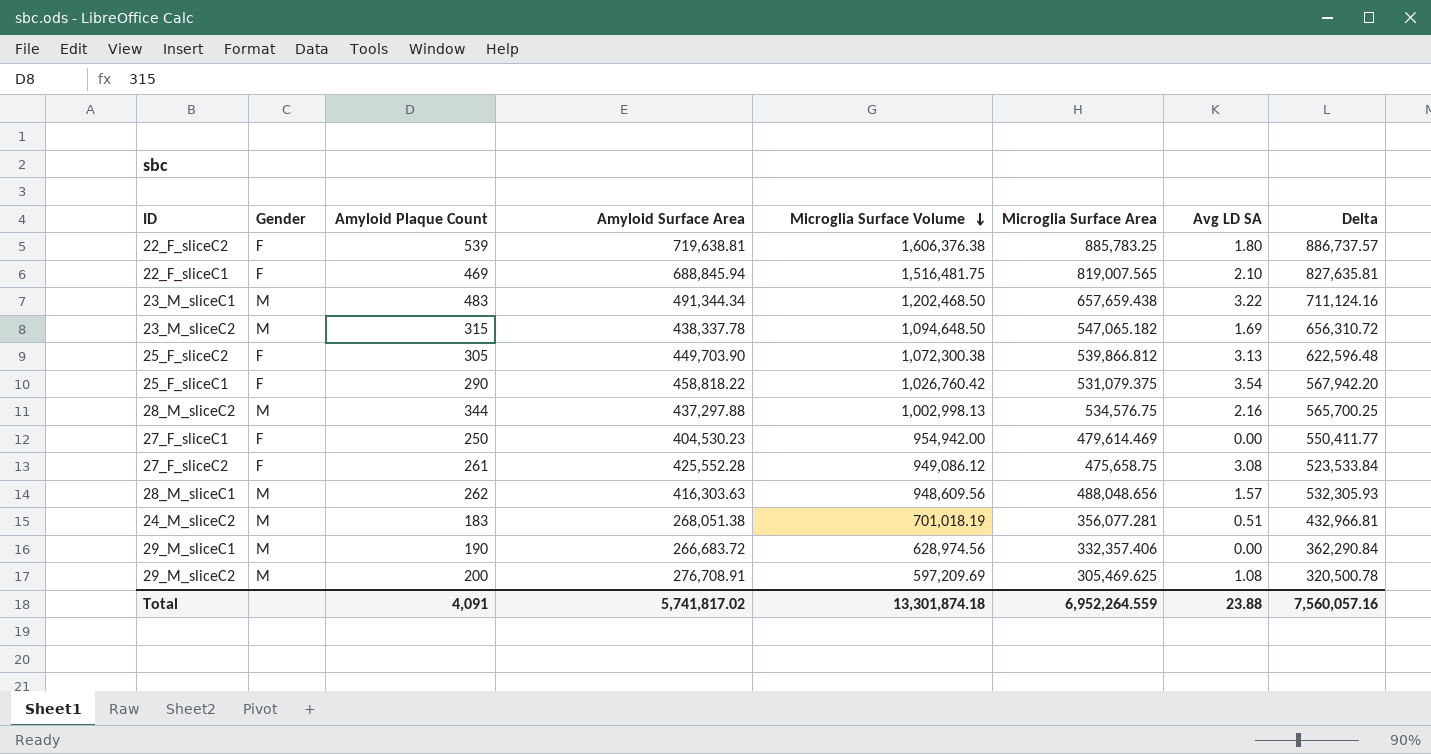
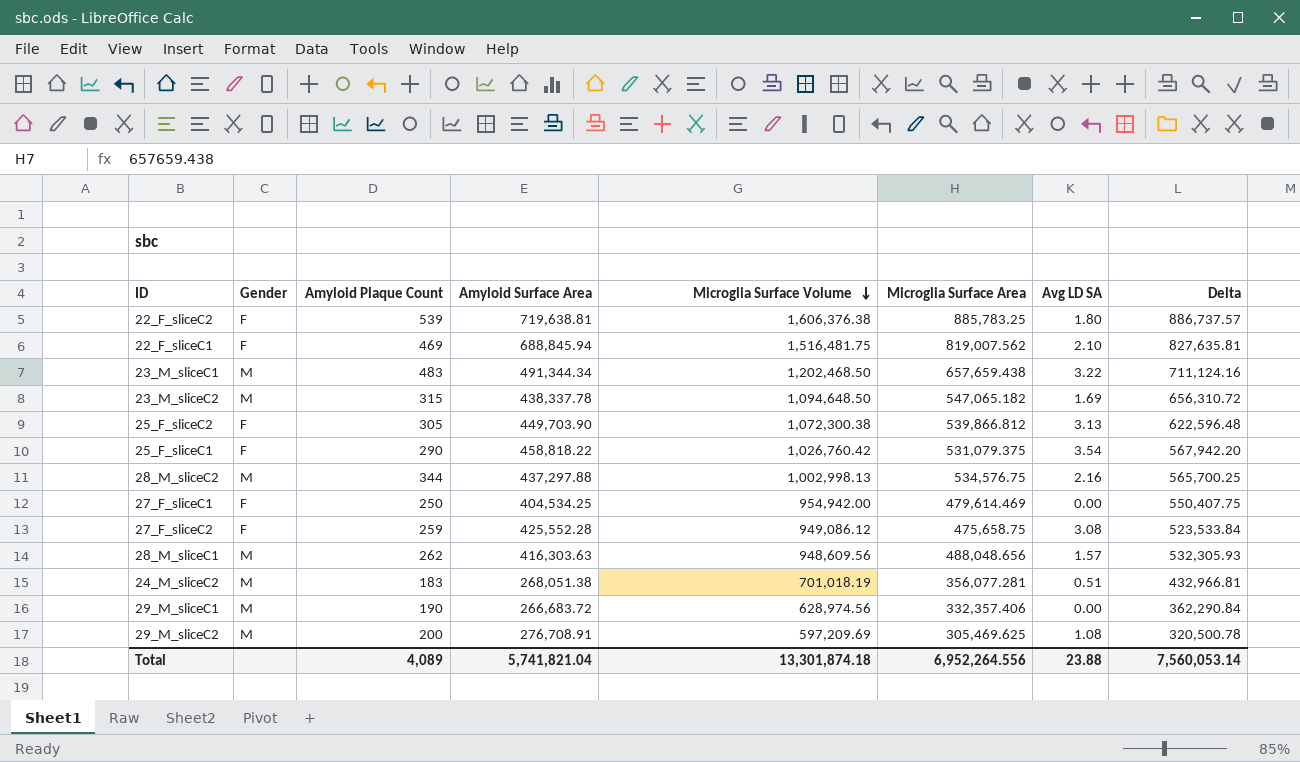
22_F_sliceC1 | Microglia Surface Area: 819,007.565 -> 819,007.562
27_F_sliceC1 | Amyloid Surface Area: 404,530.23 -> 404,534.25
27_F_sliceC1 | Delta: 550,411.77 -> 550,407.75
27_F_sliceC2 | Amyloid Plaque Count: 261 -> 259
Total | Amyloid Plaque Count: 4,091 -> 4,089
Total | Amyloid Surface Area: 5,741,817.02 -> 5,741,821.04
Total | Microglia Surface Area: 6,952,264.559 -> 6,952,264.556
Total | Delta: 7,560,057.16 -> 7,560,053.14

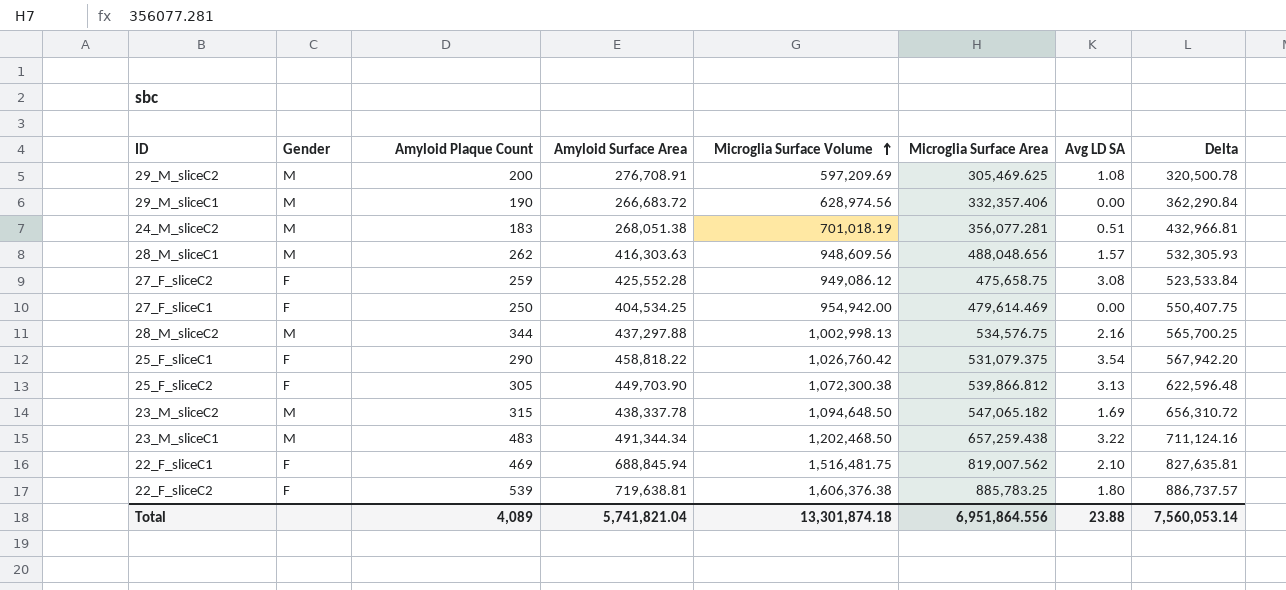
row order: Microglia Surface Volume descending -> Microglia Surface Volume ascending
23_M_sliceC1 | Microglia Surface Area: 657,659.438 -> 657,259.438
Total | Microglia Surface Area: 6,952,264.556 -> 6,951,864.556

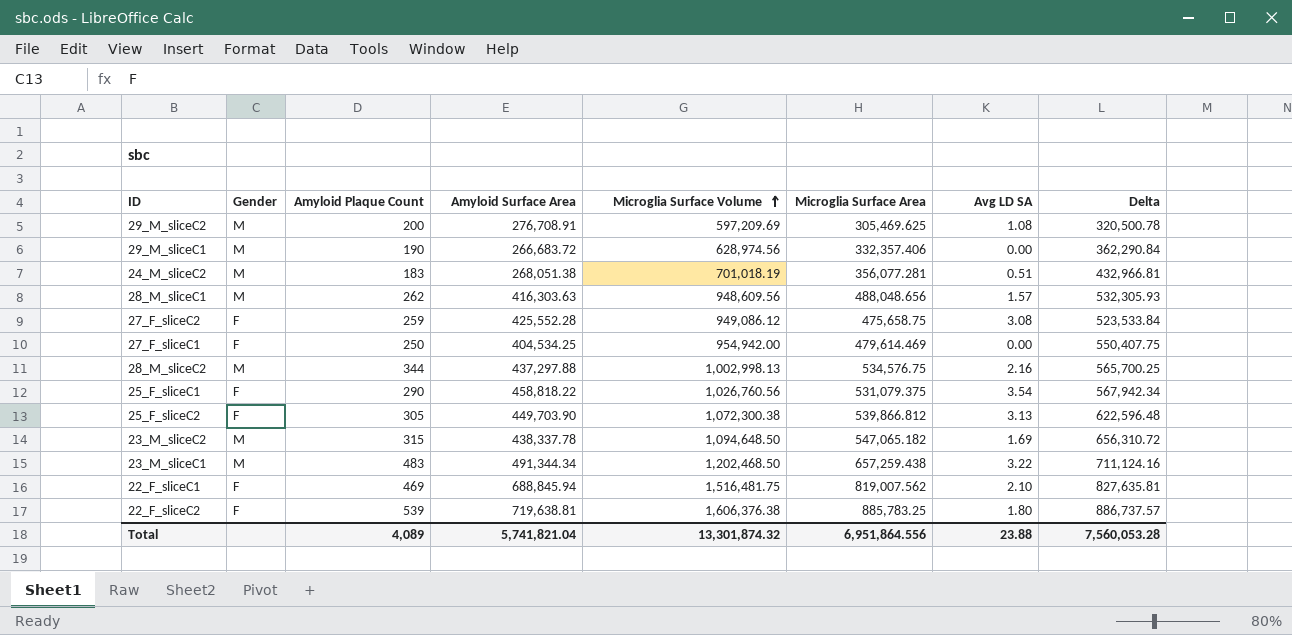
25_F_sliceC1 | Microglia Surface Volume: 1,026,760.42 -> 1,026,760.56
25_F_sliceC1 | Delta: 567,942.20 -> 567,942.34
Total | Microglia Surface Volume: 13,301,874.18 -> 13,301,874.32
Total | Delta: 7,560,053.14 -> 7,560,053.28

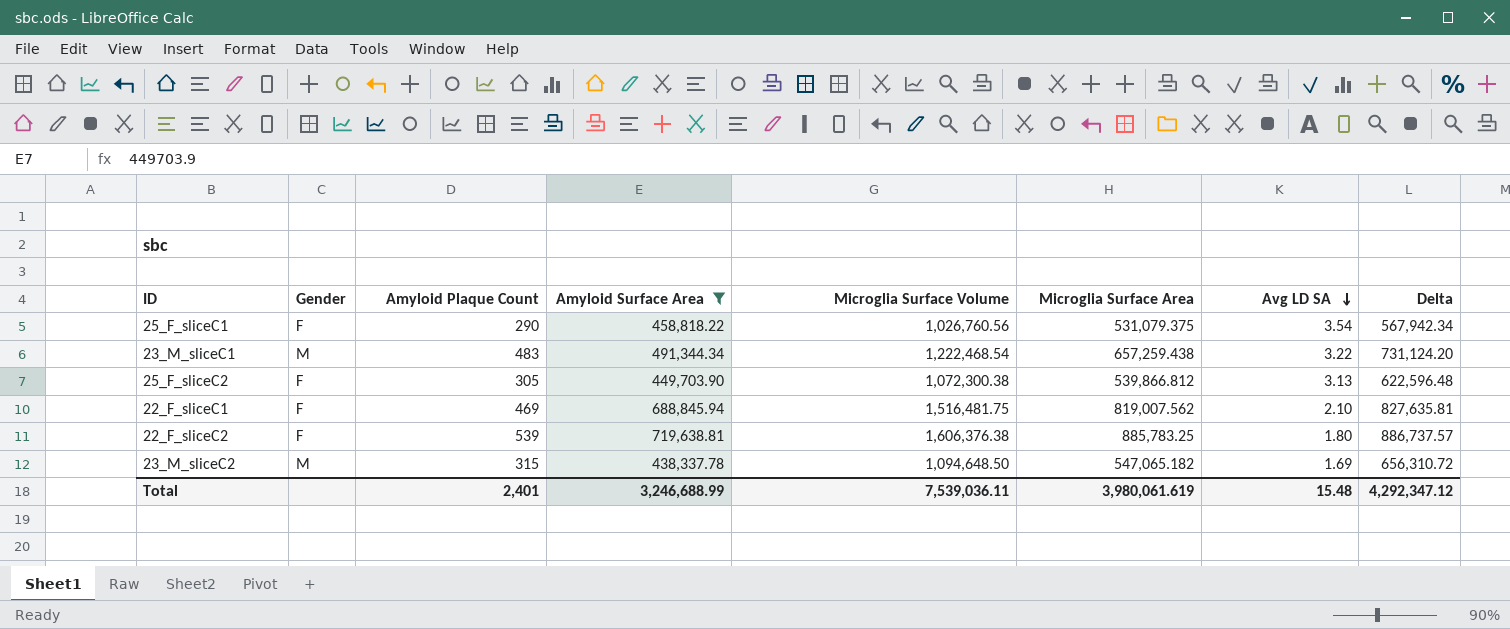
filter: none -> Amyloid Surface Area >= 438,337.78
row order: Microglia Surface Volume ascending -> Avg LD SA descending
23_M_sliceC1 | Microglia Surface Volume: 1,202,468.50 -> 1,222,468.54
23_M_sliceC1 | Delta: 711,124.16 -> 731,124.20
Total | Amyloid Plaque Count: 4,089 -> 2,401
Total | Amyloid Surface Area: 5,741,821.04 -> 3,246,688.99
Total | Microglia Surface Volume: 13,301,874.32 -> 7,539,036.11
Total | Microglia Surface Area: 6,951,864.556 -> 3,980,061.619
Total | Avg LD SA: 23.88 -> 15.48
Total | Delta: 7,560,053.28 -> 4,292,347.12

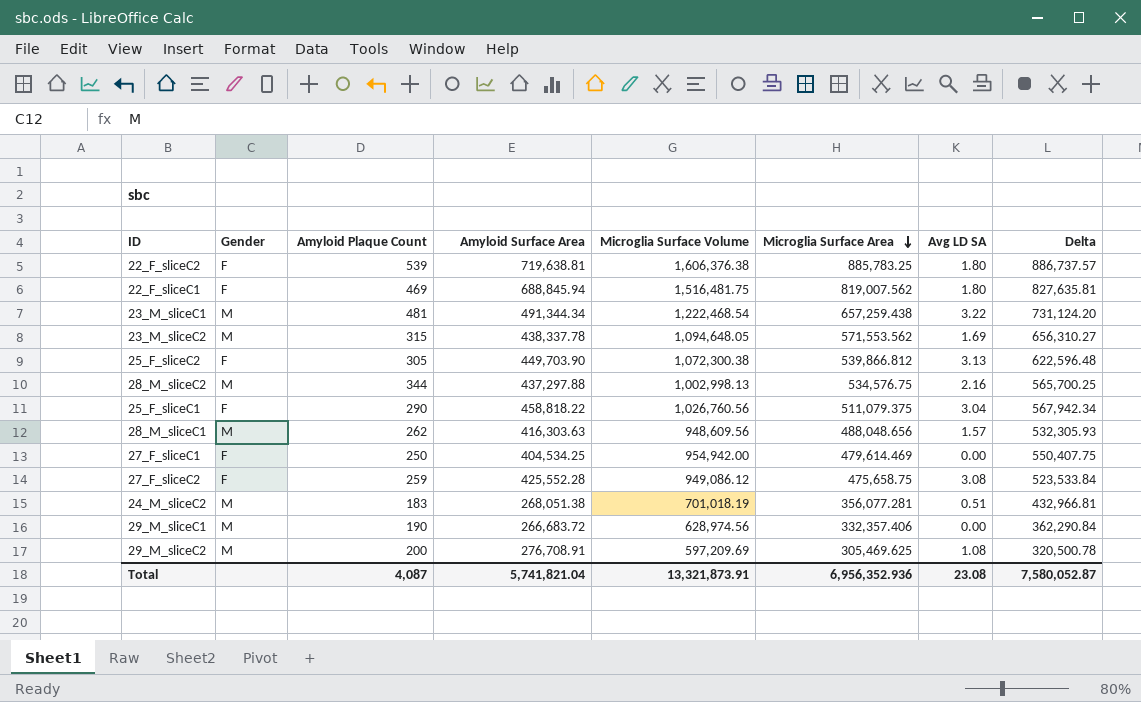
filter: Amyloid Surface Area >= 438,337.78 -> none
row order: Avg LD SA descending -> Microglia Surface Area descending
22_F_sliceC1 | Avg LD SA: 2.10 -> 1.80
23_M_sliceC1 | Amyloid Plaque Count: 483 -> 481
23_M_sliceC2 | Microglia Surface Volume: 1,094,648.50 -> 1,094,648.05
23_M_sliceC2 | Microglia Surface Area: 547,065.182 -> 571,553.562
23_M_sliceC2 | Delta: 656,310.72 -> 656,310.27
25_F_sliceC1 | Microglia Surface Area: 531,079.375 -> 511,079.375
25_F_sliceC1 | Avg LD SA: 3.54 -> 3.04
Total | Amyloid Plaque Count: 2,401 -> 4,087
Total | Amyloid Surface Area: 3,246,688.99 -> 5,741,821.04
Total | Microglia Surface Volume: 7,539,036.11 -> 13,321,873.91
Total | Microglia Surface Area: 3,980,061.619 -> 6,956,352.936
Total | Avg LD SA: 15.48 -> 23.08
Total | Delta: 4,292,347.12 -> 7,580,052.87

